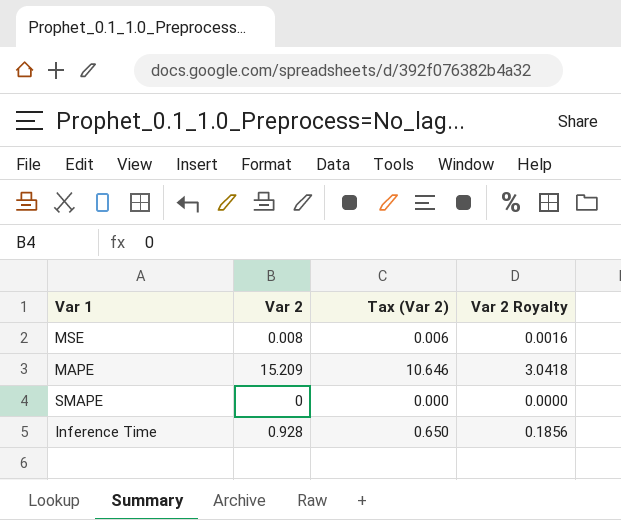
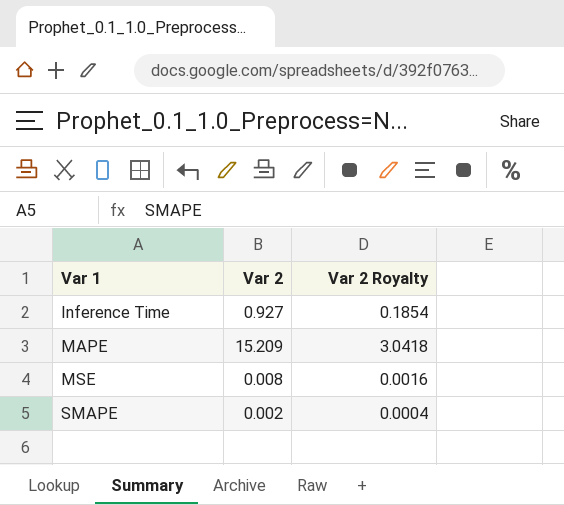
row order: none -> Var 1 ascending
column Tax (Var 2) | formula: [Var 2] * 0.7 -> none
Inference Time | Var 2: 0.928 -> 0.927
Inference Time | Var 2 Royalty: 0.1856 -> 0.1854
SMAPE | Var 2: 0 -> 0.002
SMAPE | Var 2 Royalty: 0.0000 -> 0.0004

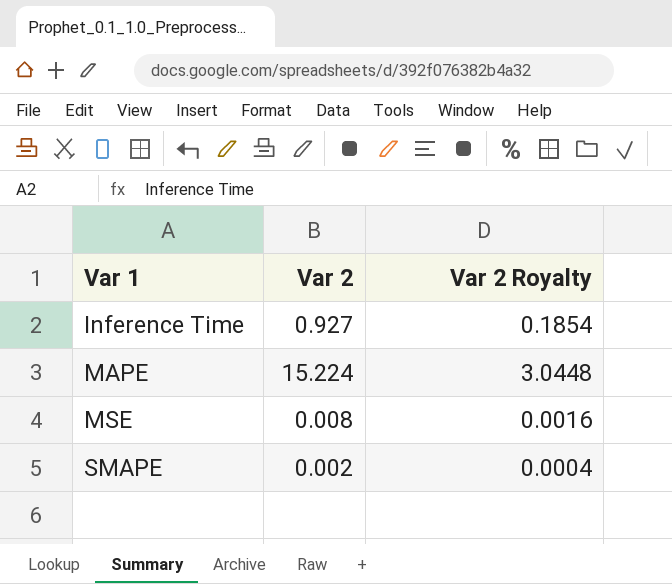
MAPE | Var 2: 15.209 -> 15.224
MAPE | Var 2 Royalty: 3.0418 -> 3.0448

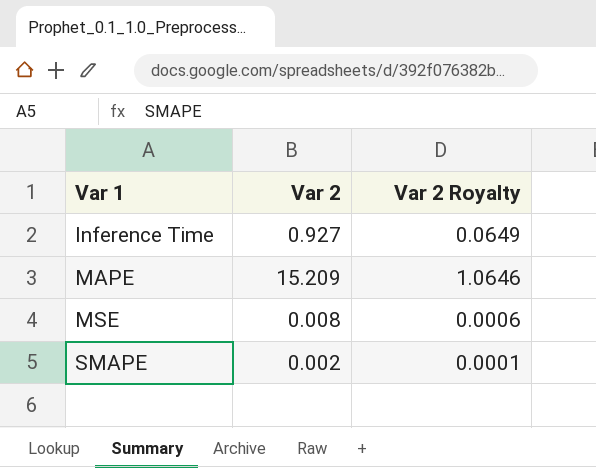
column Var 2 Royalty | formula: [Var 2] * 0.2 -> [Var 2] * 0.07
MAPE | Var 2: 15.224 -> 15.209

